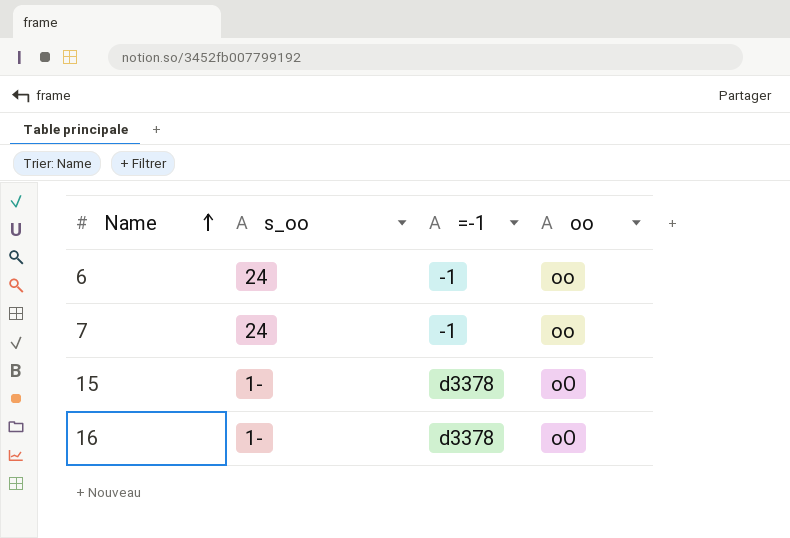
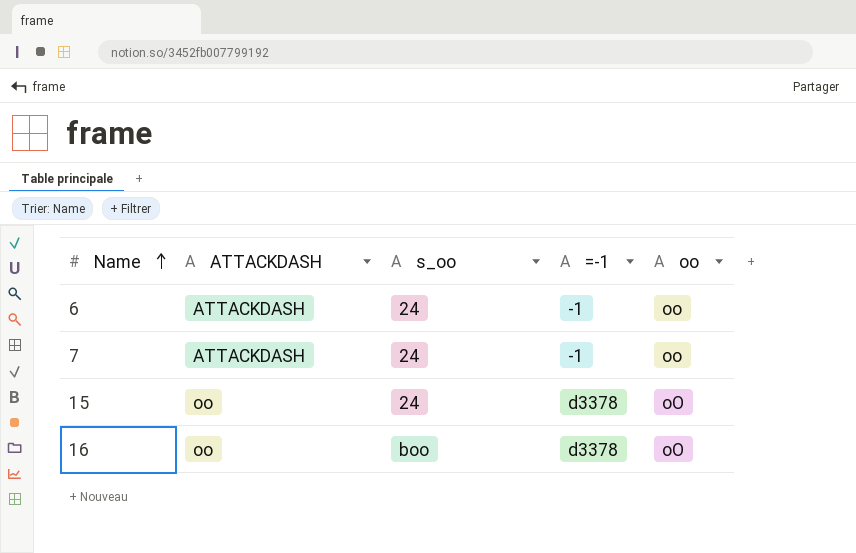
column ATTACKDASH | position: none -> 2
15 | s_oo: 1- -> 24
16 | s_oo: 1- -> boo

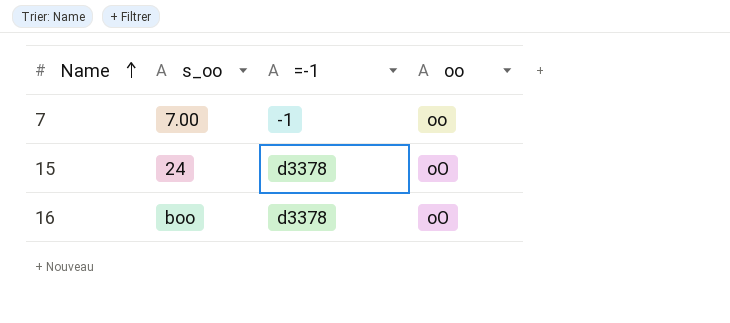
column ATTACKDASH | position: 2 -> none
row 6: ATTACKDASH | 24 | -1 | oo -> none
7 | s_oo: 24 -> 7.00

